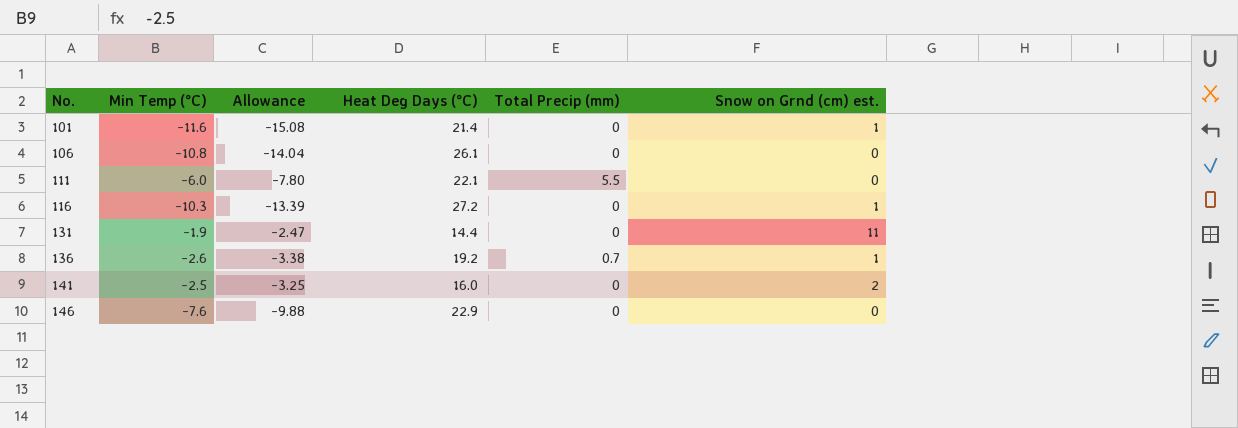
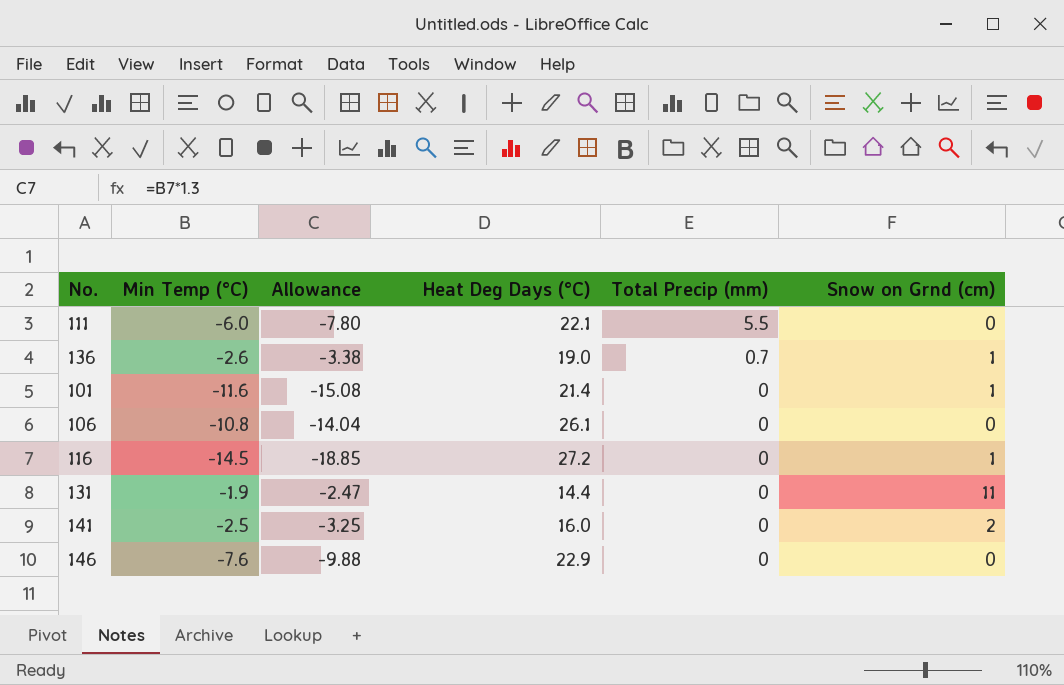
row order: No. ascending -> Total Precip (mm) descending
column name: Snow on Grnd (cm) est. -> Snow on Grnd (cm)
136 | Heat Deg Days (°C): 19.2 -> 19.0
116 | Min Temp (°C): -10.3 -> -14.5
116 | Allowance: -13.39 -> -18.85

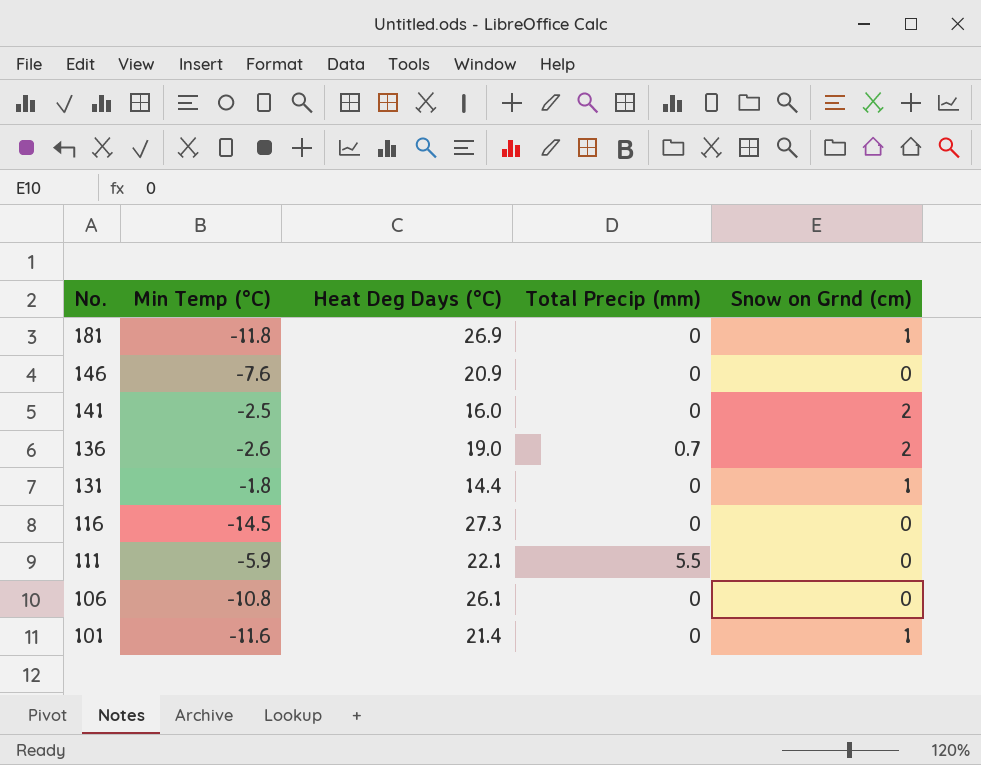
row order: Total Precip (mm) descending -> No. descending
column Allowance | formula: [Min Temp (°C)] * 1.3 -> none
row 181: none -> -11.8 | 26.9 | 0 | 1
146 | Heat Deg Days (°C): 22.9 -> 20.9
136 | Snow on Grnd (cm): 1 -> 2
131 | Min Temp (°C): -1.9 -> -1.8
131 | Snow on Grnd (cm): 11 -> 1
116 | Heat Deg Days (°C): 27.2 -> 27.3
116 | Snow on Grnd (cm): 1 -> 0
111 | Min Temp (°C): -6.0 -> -5.9

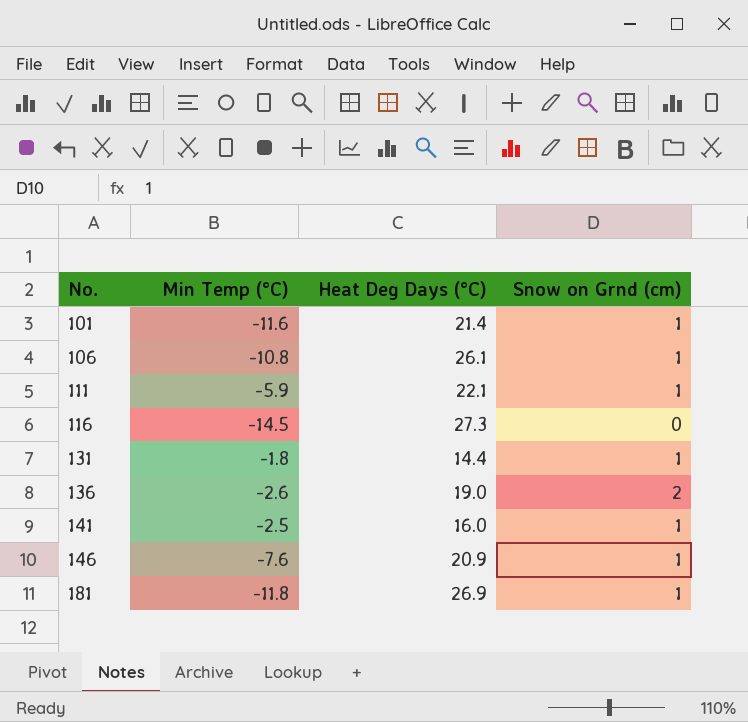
row order: No. descending -> No. ascending
column Total Precip (mm) | position: 4 -> none
106 | Snow on Grnd (cm): 0 -> 1
111 | Snow on Grnd (cm): 0 -> 1
141 | Snow on Grnd (cm): 2 -> 1
146 | Snow on Grnd (cm): 0 -> 1

